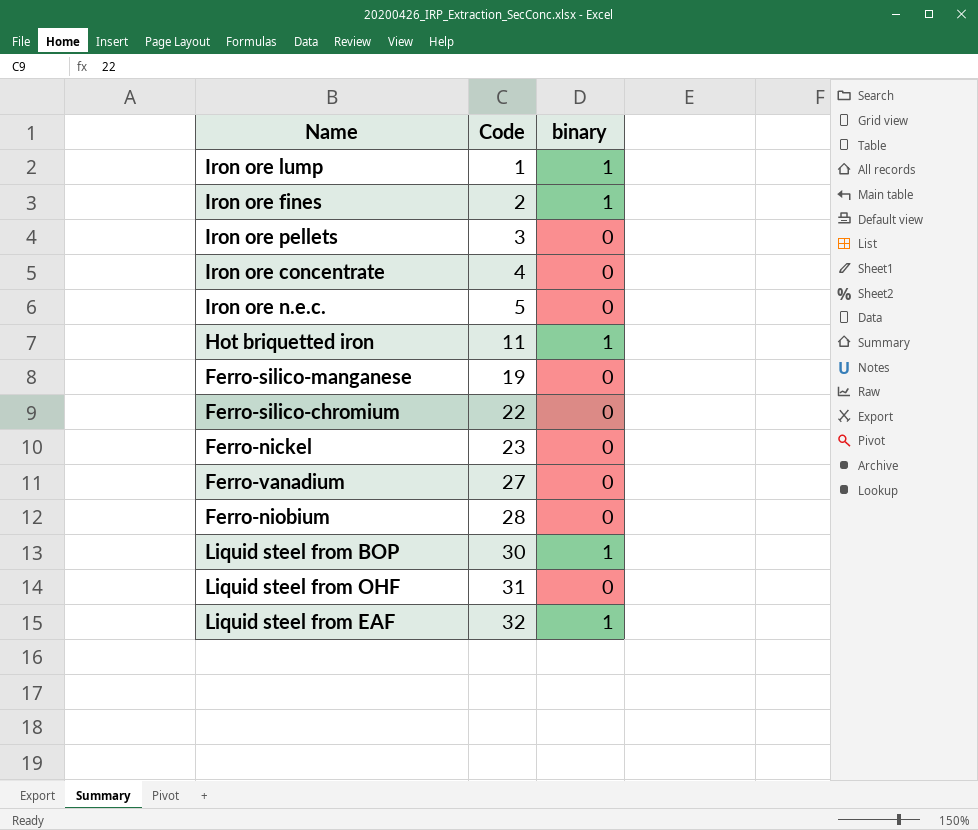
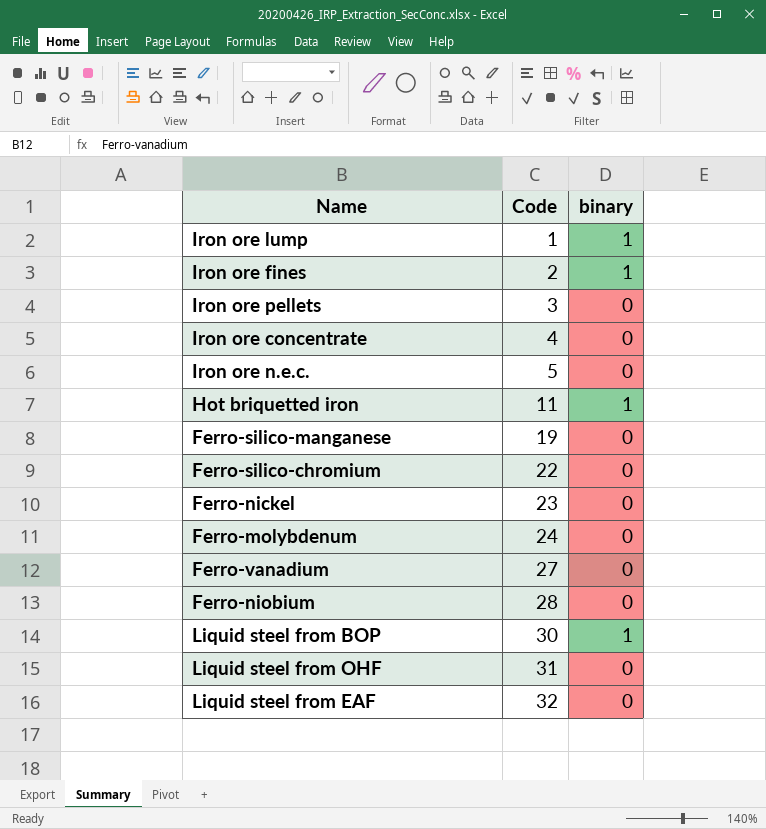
row Ferro-molybdenum: none -> 24 | 0
Liquid steel from EAF | binary: 1 -> 0

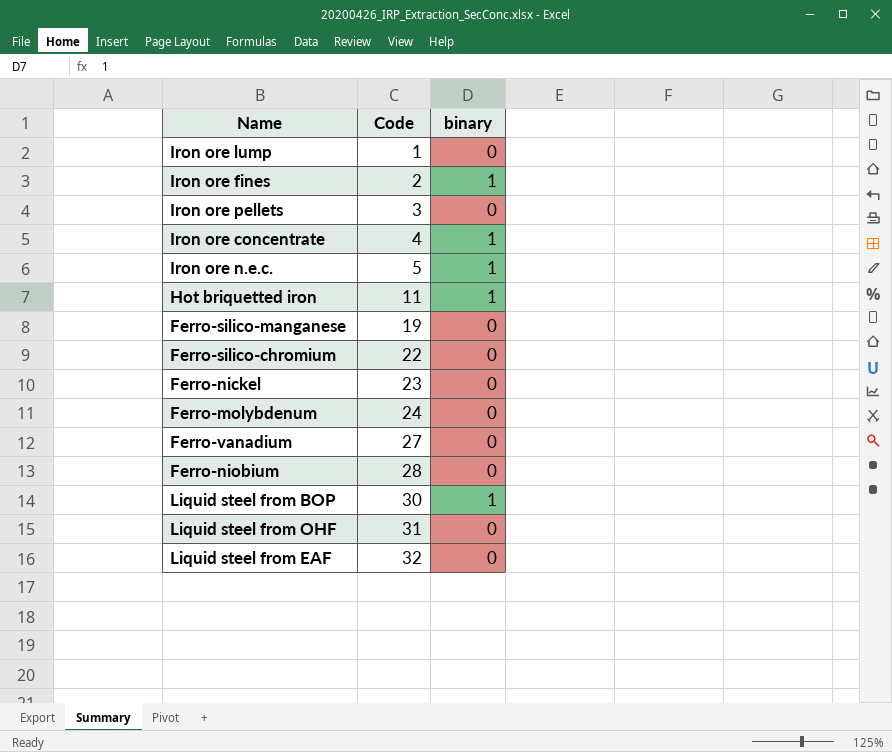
Iron ore lump | binary: 1 -> 0
Iron ore concentrate | binary: 0 -> 1
Iron ore n.e.c. | binary: 0 -> 1

